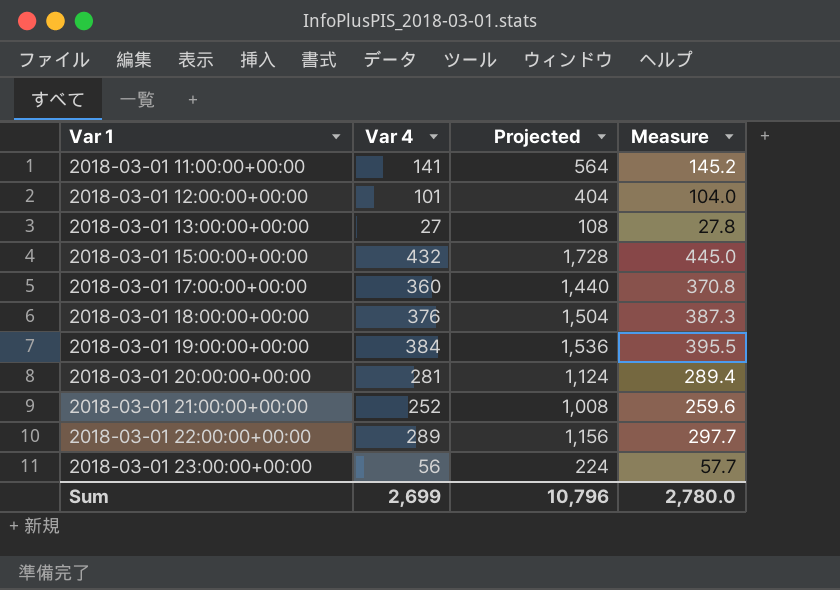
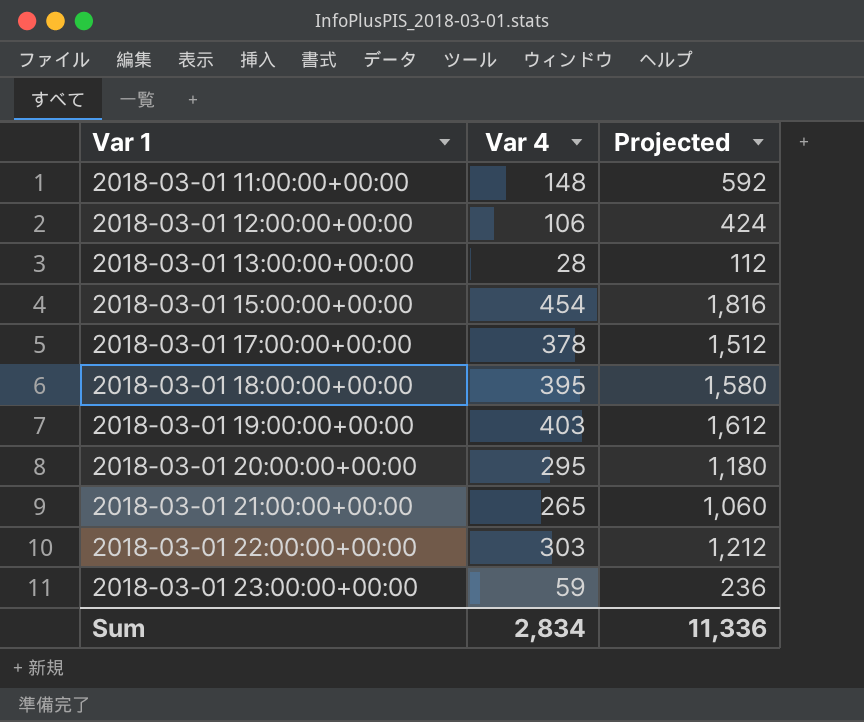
column Measure | formula: [Var 4] * 1.03 -> none
2018-03-01 11:00:00+00:00 | Var 4: 141 -> 148
2018-03-01 11:00:00+00:00 | Projected: 564 -> 592
2018-03-01 12:00:00+00:00 | Var 4: 101 -> 106
2018-03-01 12:00:00+00:00 | Projected: 404 -> 424
2018-03-01 13:00:00+00:00 | Var 4: 27 -> 28
2018-03-01 13:00:00+00:00 | Projected: 108 -> 112
2018-03-01 15:00:00+00:00 | Var 4: 432 -> 454
2018-03-01 15:00:00+00:00 | Projected: 1,728 -> 1,816
2018-03-01 17:00:00+00:00 | Var 4: 360 -> 378
2018-03-01 17:00:00+00:00 | Projected: 1,440 -> 1,512
2018-03-01 18:00:00+00:00 | Var 4: 376 -> 395
2018-03-01 18:00:00+00:00 | Projected: 1,504 -> 1,580
2018-03-01 19:00:00+00:00 | Var 4: 384 -> 403
2018-03-01 19:00:00+00:00 | Projected: 1,536 -> 1,612
2018-03-01 20:00:00+00:00 | Var 4: 281 -> 295
2018-03-01 20:00:00+00:00 | Projected: 1,124 -> 1,180
2018-03-01 21:00:00+00:00 | Var 4: 252 -> 265
2018-03-01 21:00:00+00:00 | Projected: 1,008 -> 1,060
2018-03-01 22:00:00+00:00 | Var 4: 289 -> 303
2018-03-01 22:00:00+00:00 | Projected: 1,156 -> 1,212
2018-03-01 23:00:00+00:00 | Var 4: 56 -> 59
2018-03-01 23:00:00+00:00 | Projected: 224 -> 236
Sum | Var 4: 2,699 -> 2,834
Sum | Projected: 10,796 -> 11,336

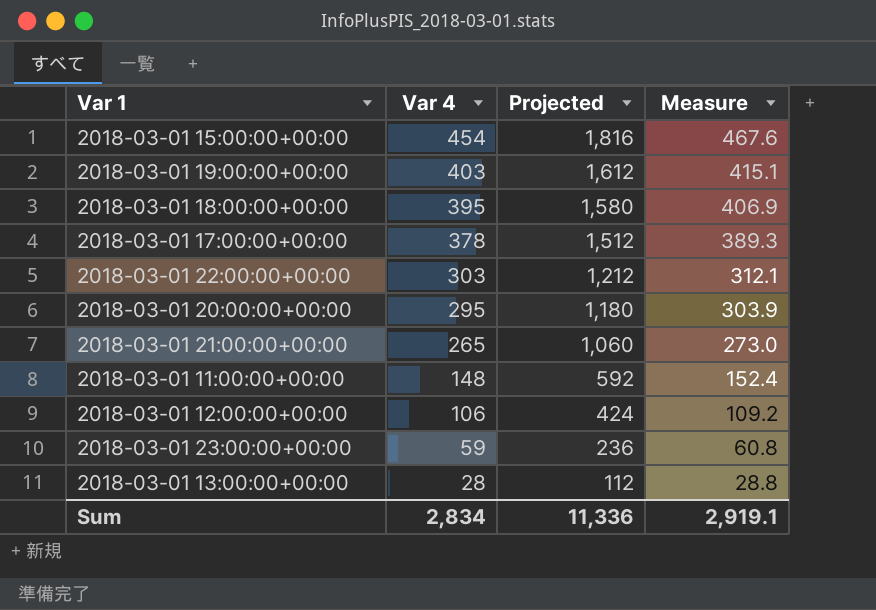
row order: Var 1 ascending -> Var 4 descending
column Measure | formula: none -> [Var 4] * 1.03

